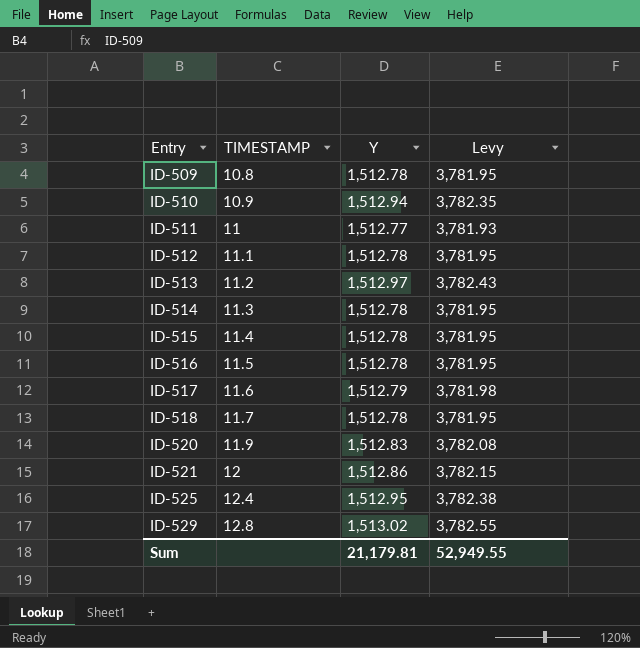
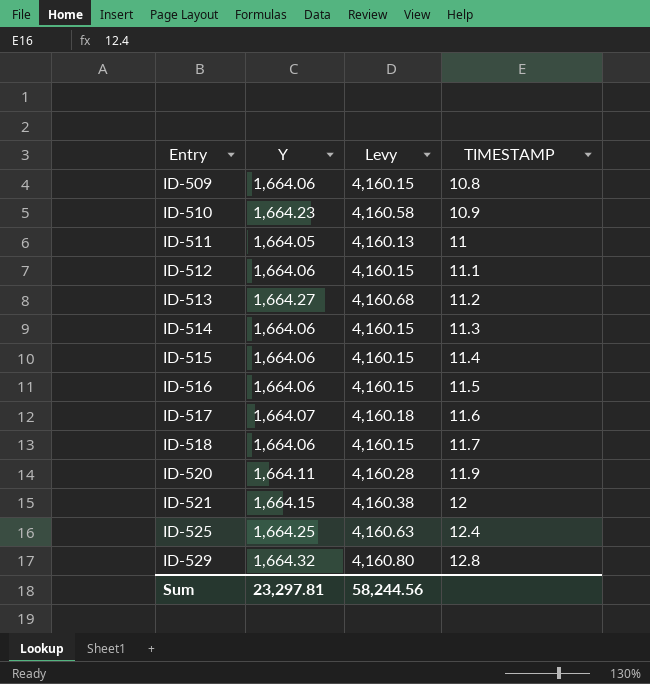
column TIMESTAMP | position: 2 -> 4
ID-509 | Y: 1,512.78 -> 1,664.06
ID-509 | Levy: 3,781.95 -> 4,160.15
ID-510 | Y: 1,512.94 -> 1,664.23
ID-510 | Levy: 3,782.35 -> 4,160.58
ID-511 | Y: 1,512.77 -> 1,664.05
ID-511 | Levy: 3,781.93 -> 4,160.13
ID-512 | Y: 1,512.78 -> 1,664.06
ID-512 | Levy: 3,781.95 -> 4,160.15
ID-513 | Y: 1,512.97 -> 1,664.27
ID-513 | Levy: 3,782.43 -> 4,160.68
ID-514 | Y: 1,512.78 -> 1,664.06
ID-514 | Levy: 3,781.95 -> 4,160.15
ID-515 | Y: 1,512.78 -> 1,664.06
ID-515 | Levy: 3,781.95 -> 4,160.15
ID-516 | Y: 1,512.78 -> 1,664.06
ID-516 | Levy: 3,781.95 -> 4,160.15
ID-517 | Y: 1,512.79 -> 1,664.07
ID-517 | Levy: 3,781.98 -> 4,160.18
ID-518 | Y: 1,512.78 -> 1,664.06
ID-518 | Levy: 3,781.95 -> 4,160.15
ID-520 | Y: 1,512.83 -> 1,664.11
ID-520 | Levy: 3,782.08 -> 4,160.28
ID-521 | Y: 1,512.86 -> 1,664.15
ID-521 | Levy: 3,782.15 -> 4,160.38
ID-525 | Y: 1,512.95 -> 1,664.25
ID-525 | Levy: 3,782.38 -> 4,160.63
ID-529 | Y: 1,513.02 -> 1,664.32
ID-529 | Levy: 3,782.55 -> 4,160.80
Sum | Y: 21,179.81 -> 23,297.81
Sum | Levy: 52,949.55 -> 58,244.56

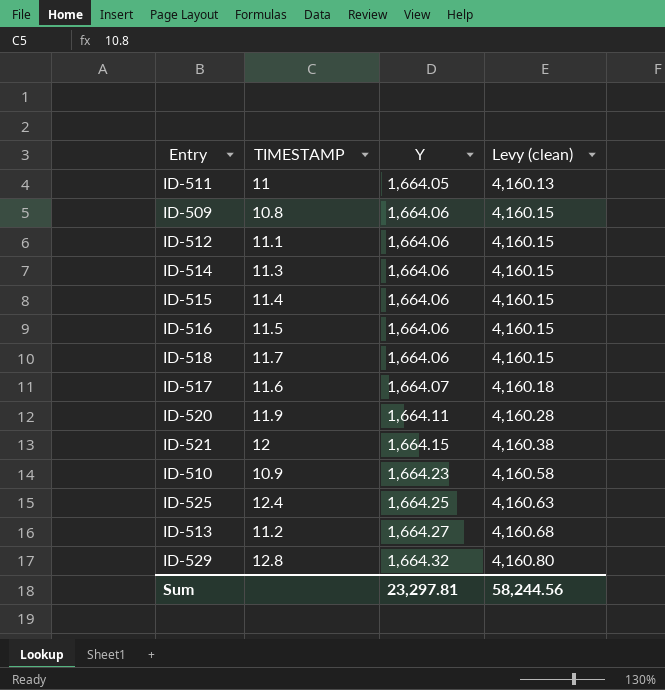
row order: Entry ascending -> Y ascending
column TIMESTAMP | position: 4 -> 2
column name: Levy -> Levy (clean)

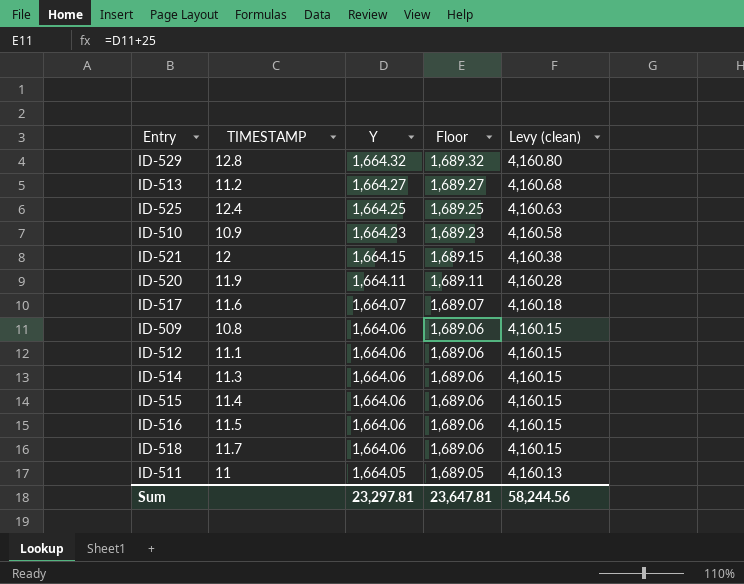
row order: Y ascending -> Y descending
column Floor | formula: none -> [Y] + 25

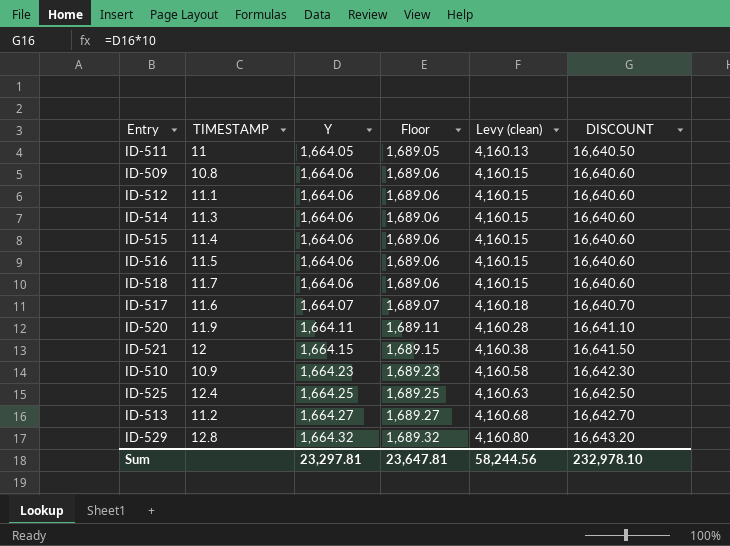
row order: Y descending -> Y ascending
column DISCOUNT | formula: none -> [Y] * 10

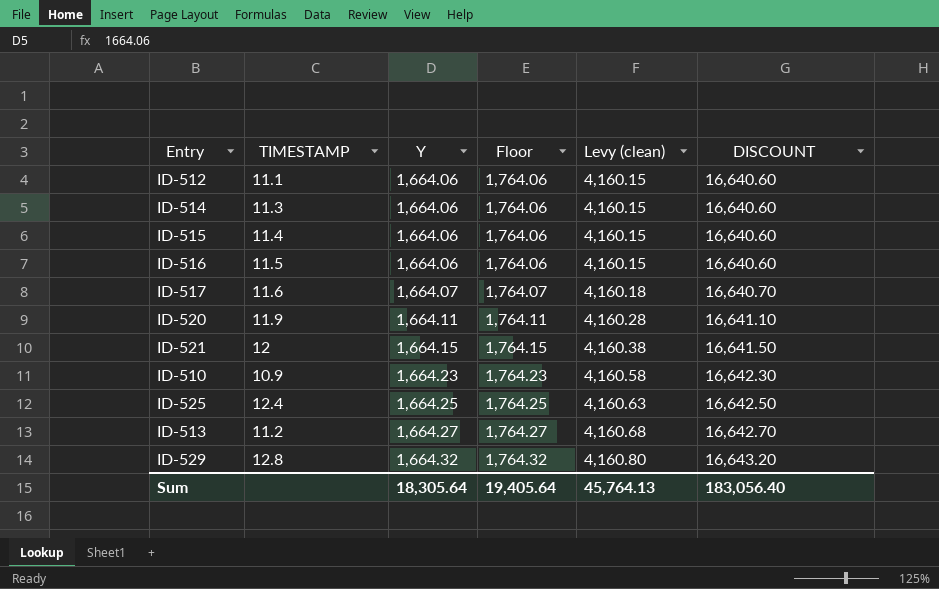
column Floor | formula: [Y] + 25 -> [Y] + 100
row ID-511: 11 | 1,664.05 | 1,689.05 | 4,160.13 | 16,640.50 -> none
row ID-509: 10.8 | 1,664.06 | 1,689.06 | 4,160.15 | 16,640.60 -> none
row ID-518: 11.7 | 1,664.06 | 1,689.06 | 4,160.15 | 16,640.60 -> none
Sum | Y: 23,297.81 -> 18,305.64
Sum | Floor: 23,647.81 -> 19,405.64
Sum | Levy (clean): 58,244.56 -> 45,764.13
Sum | DISCOUNT: 232,978.10 -> 183,056.40

